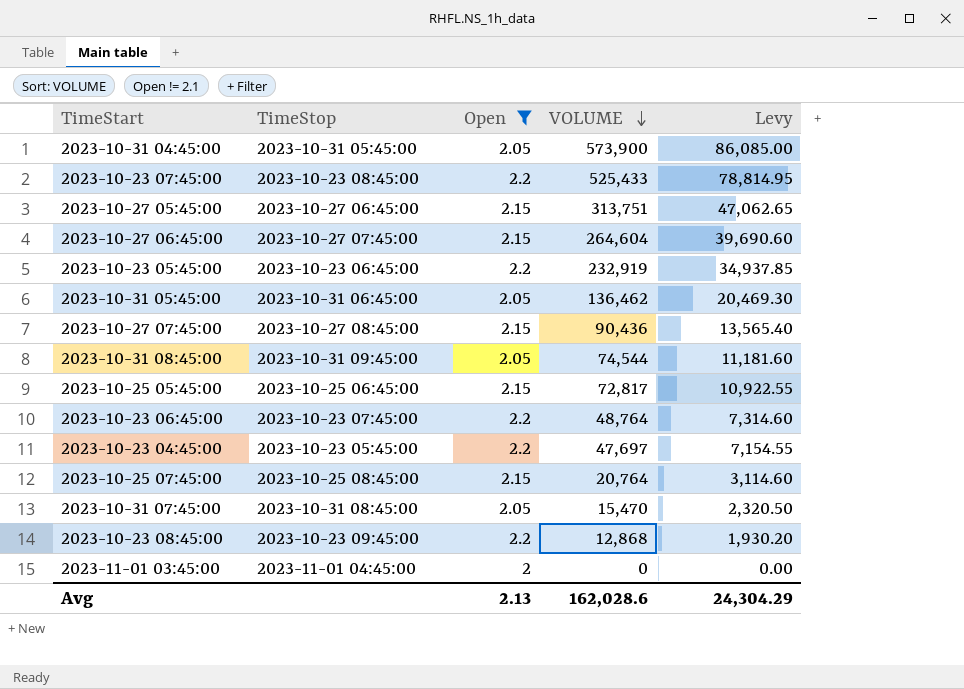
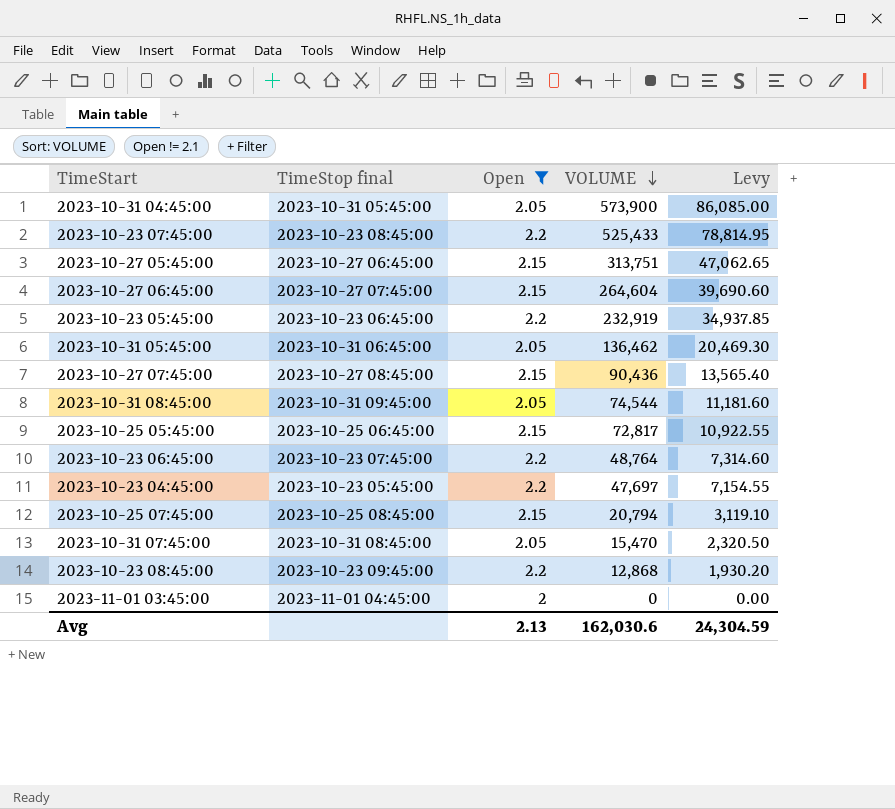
column name: TimeStop -> TimeStop final
2023-10-25 07:45:00 | VOLUME: 20,764 -> 20,794
2023-10-25 07:45:00 | Levy: 3,114.60 -> 3,119.10
Avg | VOLUME: 162,028.6 -> 162,030.6
Avg | Levy: 24,304.29 -> 24,304.59

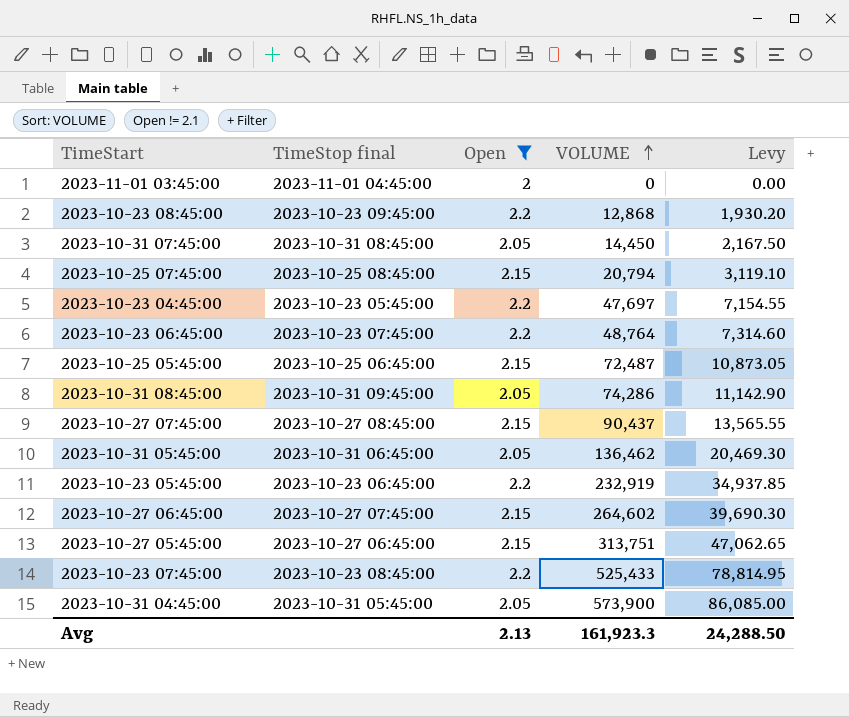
row order: VOLUME descending -> VOLUME ascending
2023-10-31 07:45:00 | VOLUME: 15,470 -> 14,450
2023-10-31 07:45:00 | Levy: 2,320.50 -> 2,167.50
2023-10-25 05:45:00 | VOLUME: 72,817 -> 72,487
2023-10-25 05:45:00 | Levy: 10,922.55 -> 10,873.05
2023-10-31 08:45:00 | VOLUME: 74,544 -> 74,286
2023-10-31 08:45:00 | Levy: 11,181.60 -> 11,142.90
2023-10-27 07:45:00 | VOLUME: 90,436 -> 90,437
2023-10-27 07:45:00 | Levy: 13,565.40 -> 13,565.55
2023-10-27 06:45:00 | VOLUME: 264,604 -> 264,602
2023-10-27 06:45:00 | Levy: 39,690.60 -> 39,690.30
Avg | VOLUME: 162,030.6 -> 161,923.3
Avg | Levy: 24,304.59 -> 24,288.50

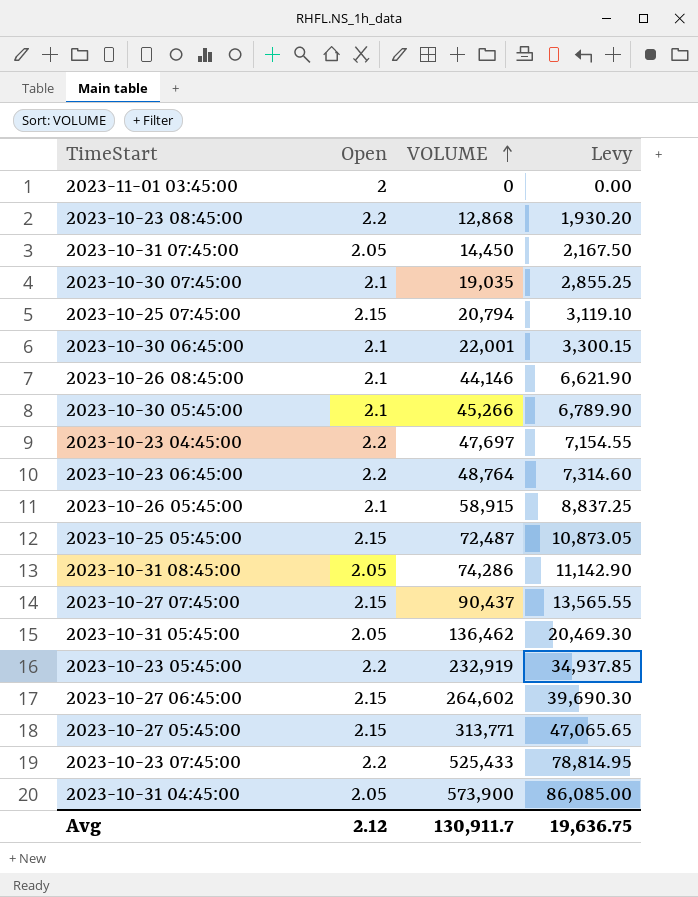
filter: Open != 2.1 -> none
column TimeStop final | position: 2 -> none
2023-10-27 05:45:00 | VOLUME: 313,751 -> 313,771
2023-10-27 05:45:00 | Levy: 47,062.65 -> 47,065.65
Avg | Open: 2.13 -> 2.12
Avg | VOLUME: 161,923.3 -> 130,911.7
Avg | Levy: 24,288.50 -> 19,636.75

